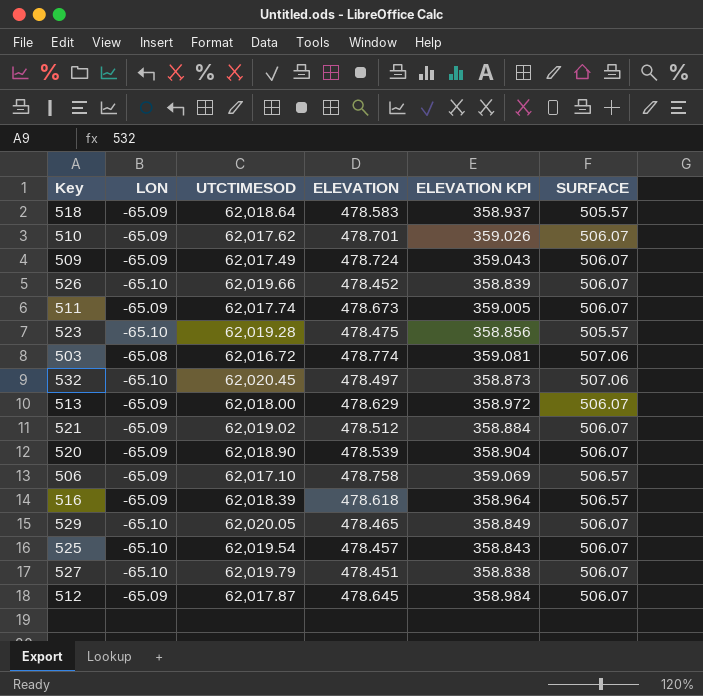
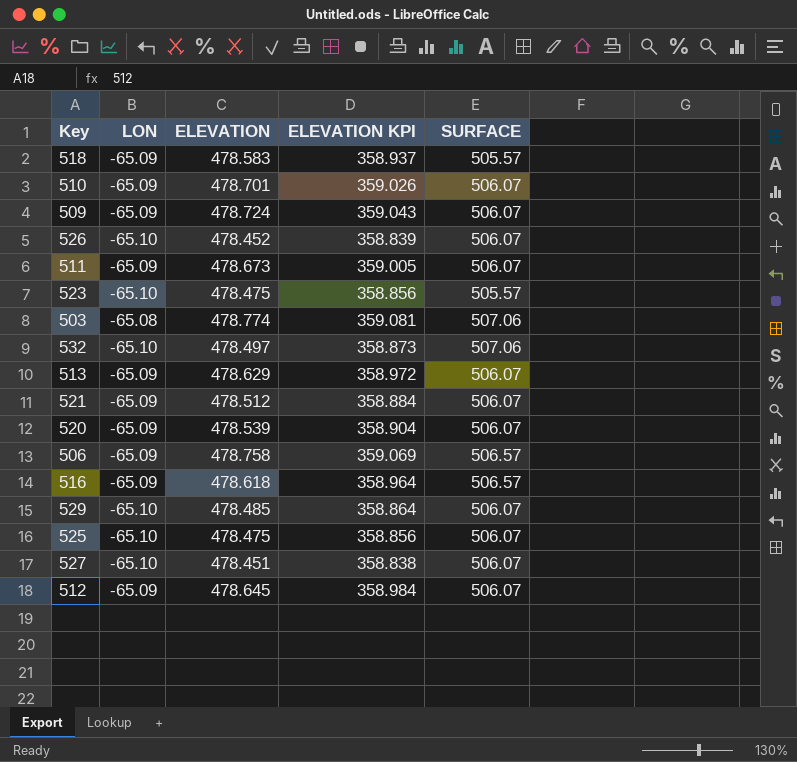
column UTCTIMESOD | position: 3 -> none
529 | ELEVATION: 478.465 -> 478.485
529 | ELEVATION KPI: 358.849 -> 358.864
525 | ELEVATION: 478.457 -> 478.475
525 | ELEVATION KPI: 358.843 -> 358.856

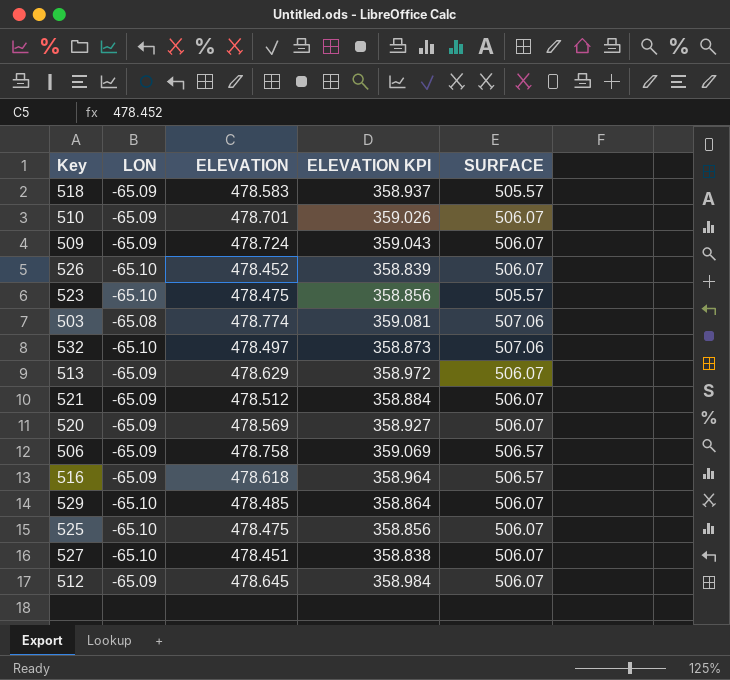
row 511: -65.09 | 478.673 | 359.005 | 506.07 -> none
520 | ELEVATION: 478.539 -> 478.569
520 | ELEVATION KPI: 358.904 -> 358.927

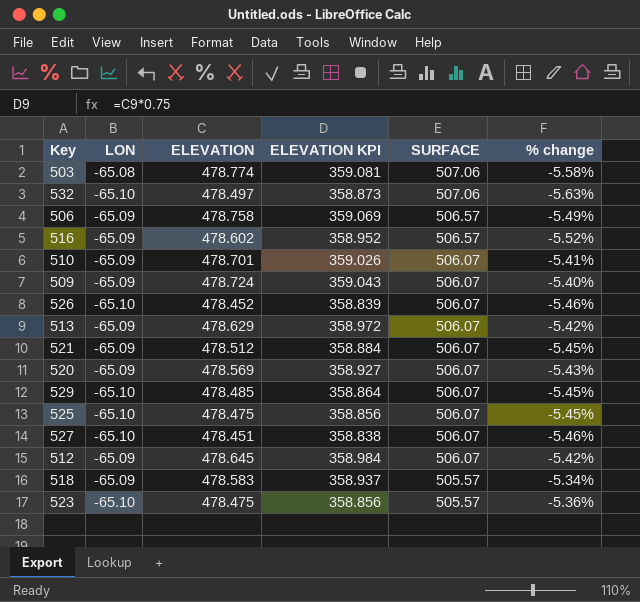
row order: none -> SURFACE descending
column % change | formula: none -> ([ELEVATION] - [SURFACE]) / [SURFACE]
516 | ELEVATION: 478.618 -> 478.602
516 | ELEVATION KPI: 358.964 -> 358.952

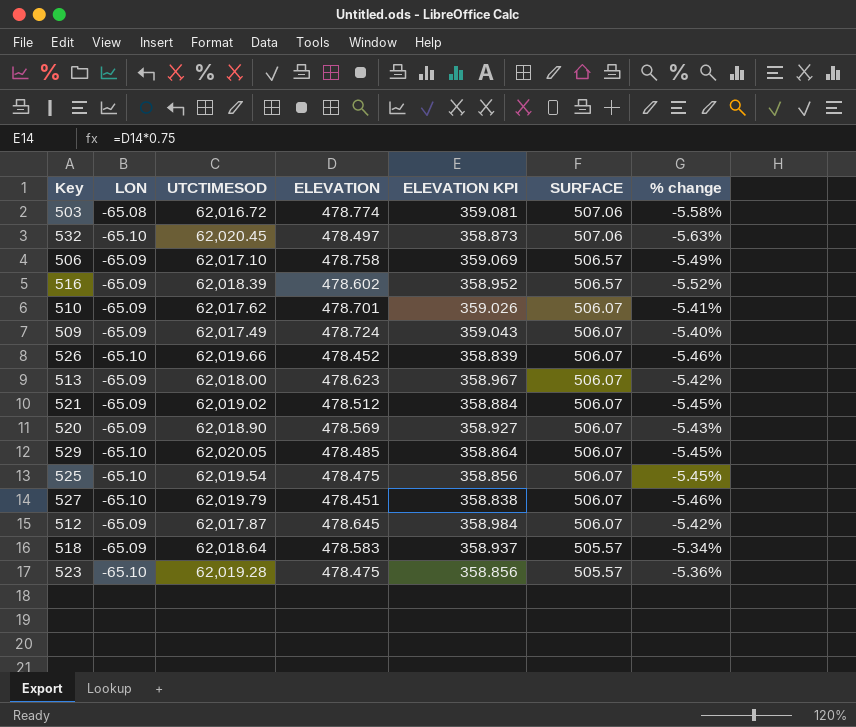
column UTCTIMESOD | position: none -> 3
513 | ELEVATION: 478.629 -> 478.623
513 | ELEVATION KPI: 358.972 -> 358.967

